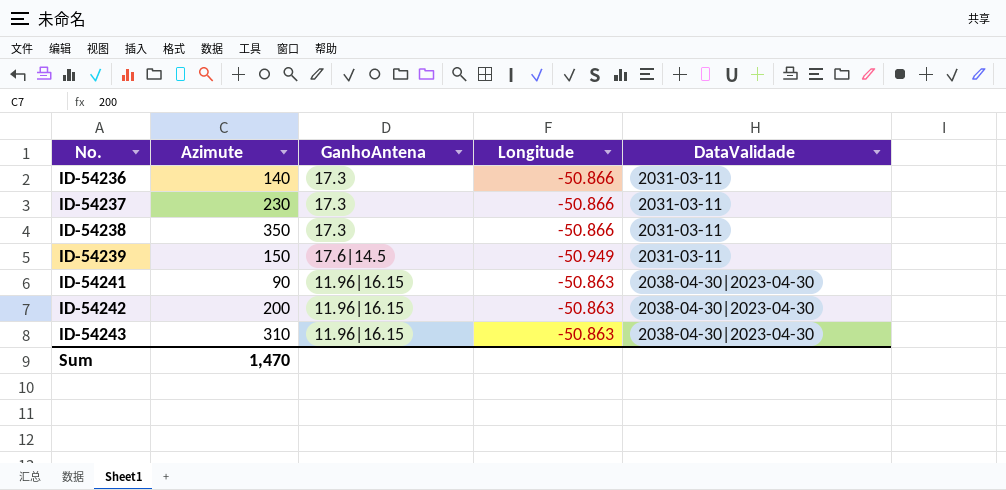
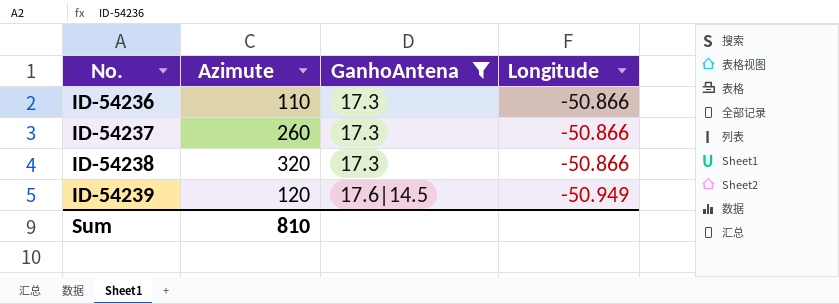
filter: none -> GanhoAntena != 11.96|16.15
column DataValidade | position: 5 -> none
ID-54236 | Azimute: 140 -> 110
ID-54237 | Azimute: 230 -> 260
ID-54238 | Azimute: 350 -> 320
ID-54239 | Azimute: 150 -> 120
Sum | Azimute: 1,470 -> 810

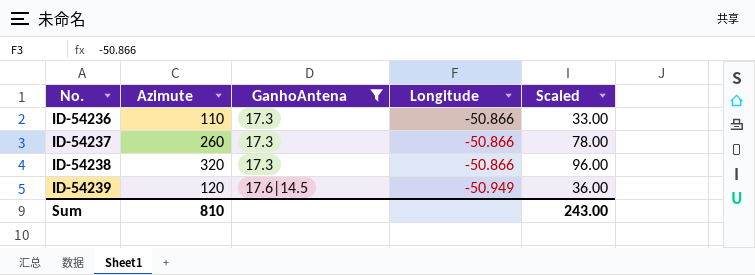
column Scaled | formula: none -> [Azimute] * 0.3

